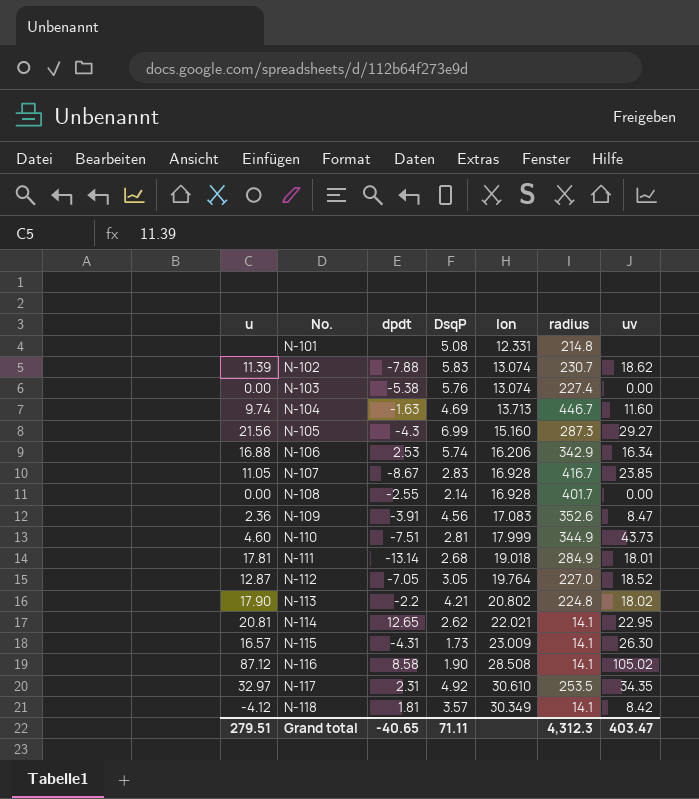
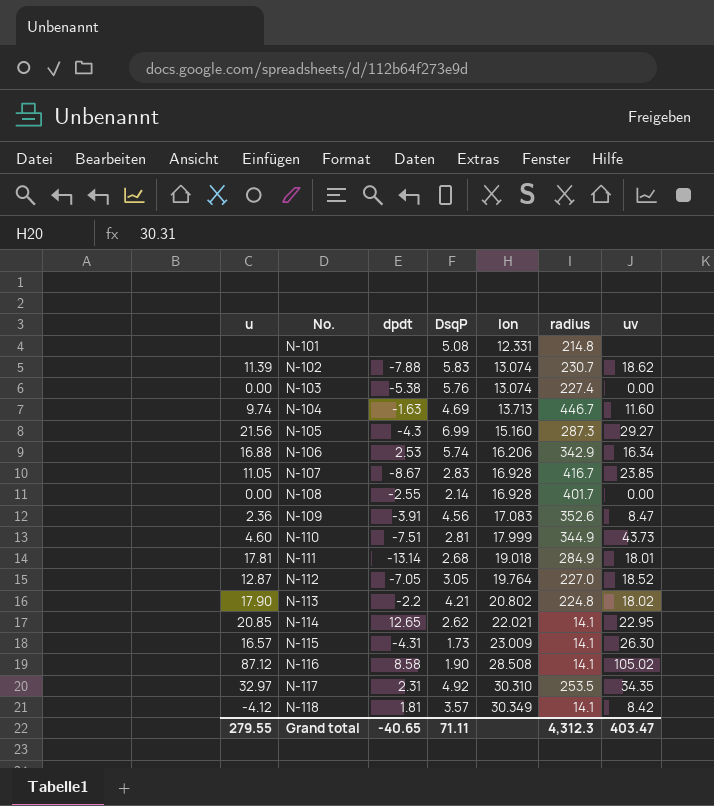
N-114 | u: 20.81 -> 20.85
N-117 | lon: 30.610 -> 30.310
Grand total | u: 279.51 -> 279.55

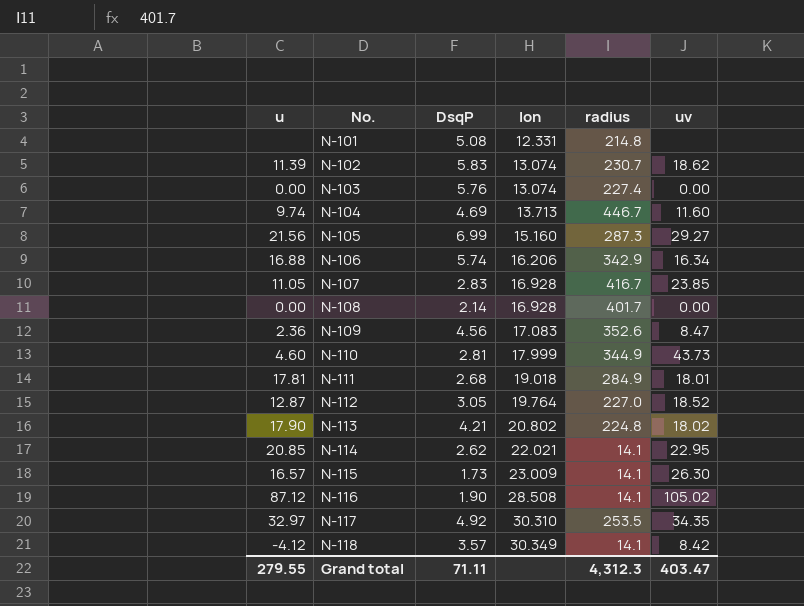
column dpdt | position: 3 -> none

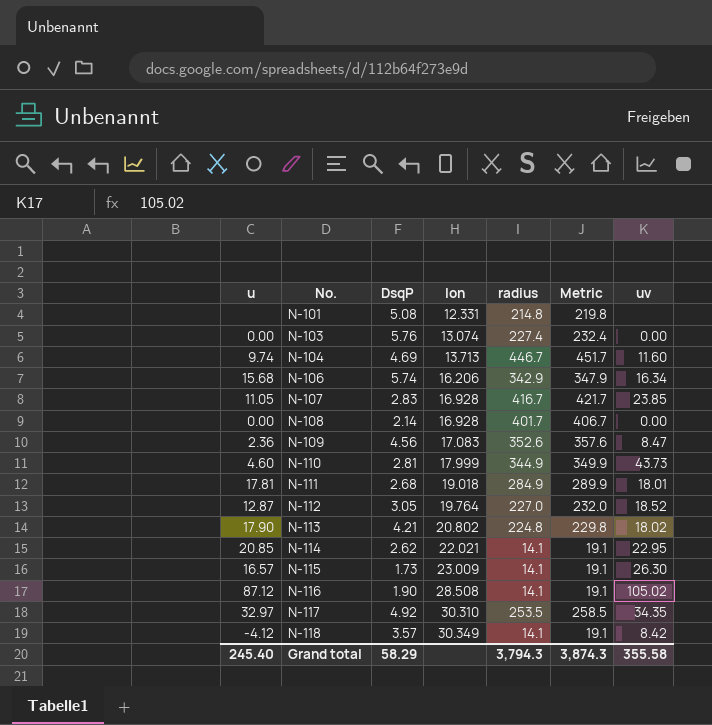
column Metric | formula: none -> [radius] + 5
row N-102: 11.39 | 5.83 | 13.074 | 230.7 | 18.62 -> none
row N-105: 21.56 | 6.99 | 15.160 | 287.3 | 29.27 -> none
N-106 | u: 16.88 -> 15.68
Grand total | u: 279.55 -> 245.40
Grand total | DsqP: 71.11 -> 58.29
Grand total | radius: 4,312.3 -> 3,794.3
Grand total | uv: 403.47 -> 355.58

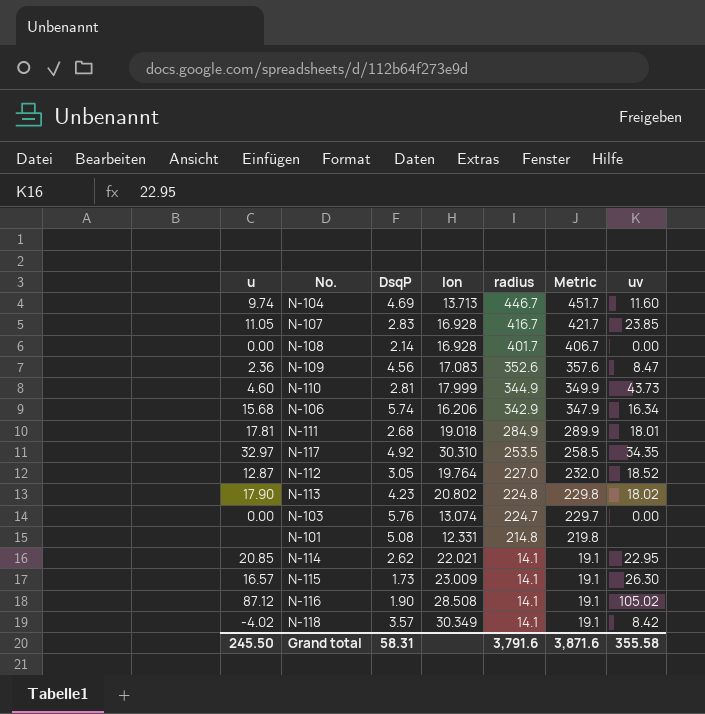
row order: No. ascending -> radius descending
N-113 | DsqP: 4.21 -> 4.23
N-103 | radius: 227.4 -> 224.7
N-103 | Metric: 232.4 -> 229.7
N-118 | u: -4.12 -> -4.02
Grand total | u: 245.40 -> 245.50
Grand total | DsqP: 58.29 -> 58.31
Grand total | radius: 3,794.3 -> 3,791.6
Grand total | Metric: 3,874.3 -> 3,871.6

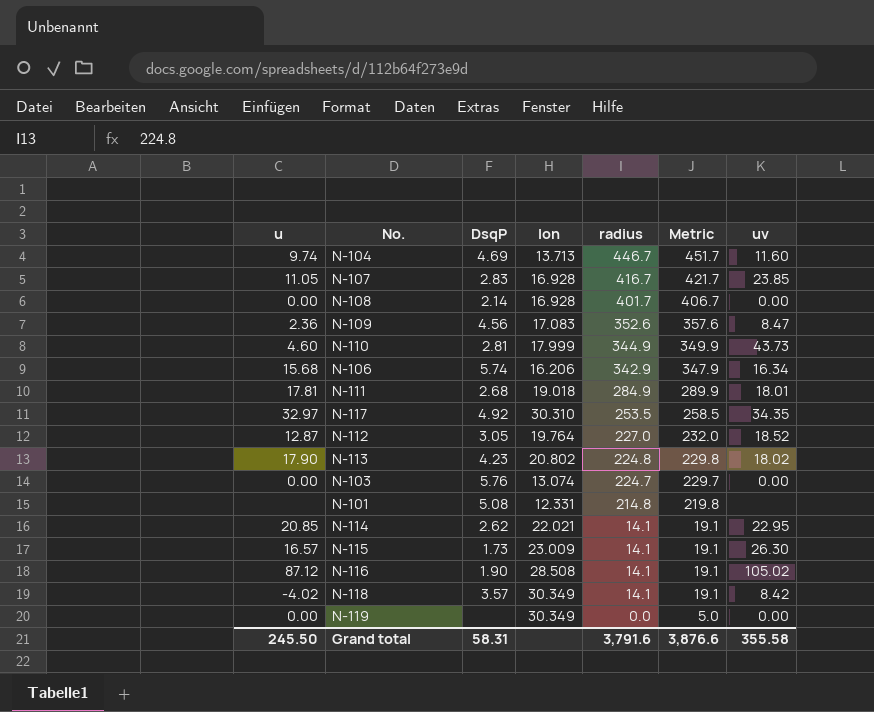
row N-119: none -> 0.00 | none | 30.349 | 0.0 | 5.0 | 0.00
Grand total | Metric: 3,871.6 -> 3,876.6

